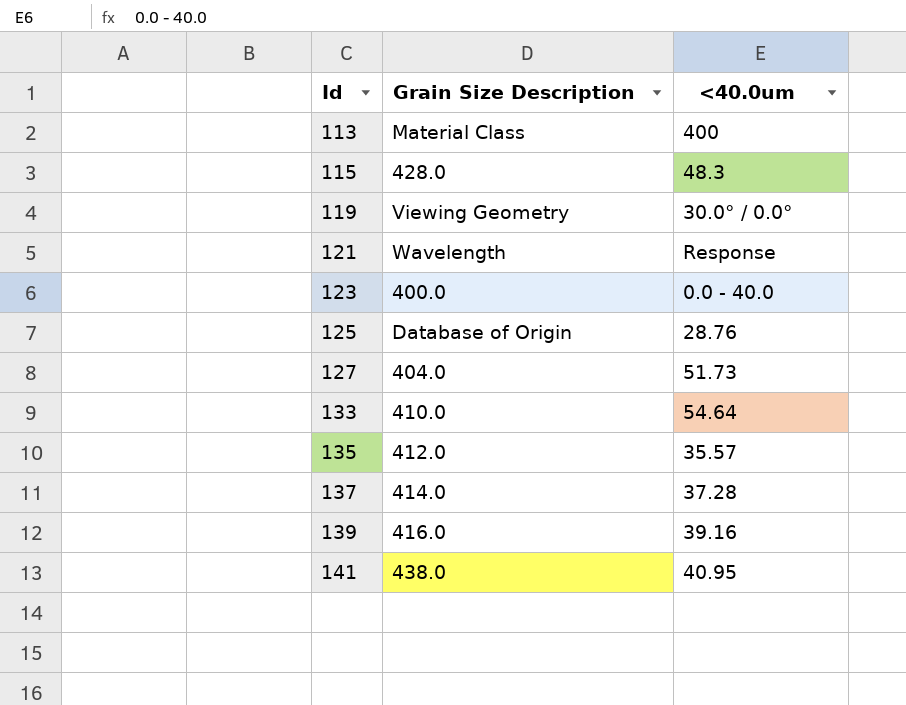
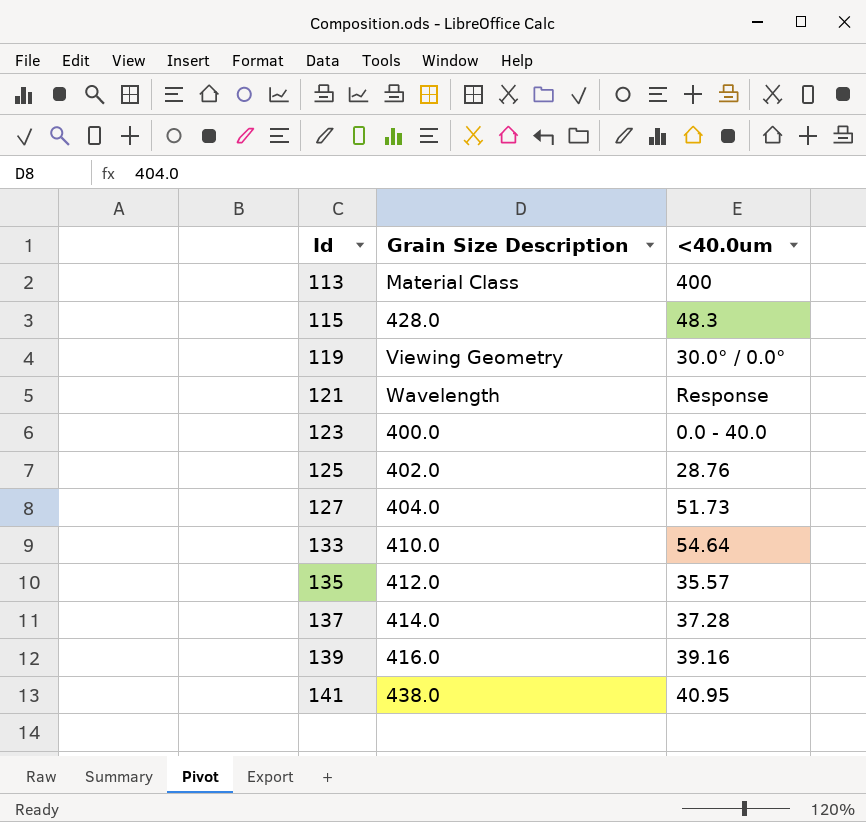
125 | Grain Size Description: Database of Origin -> 402.0

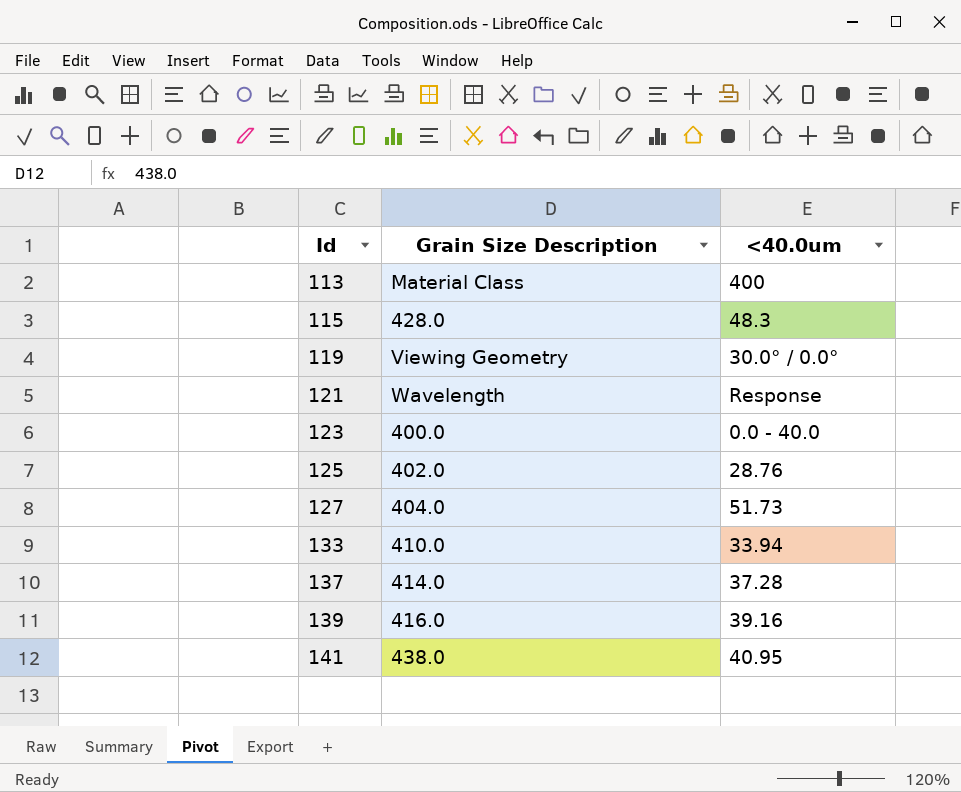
row 135: 412.0 | 35.57 -> none
133 | <40.0um: 54.64 -> 33.94

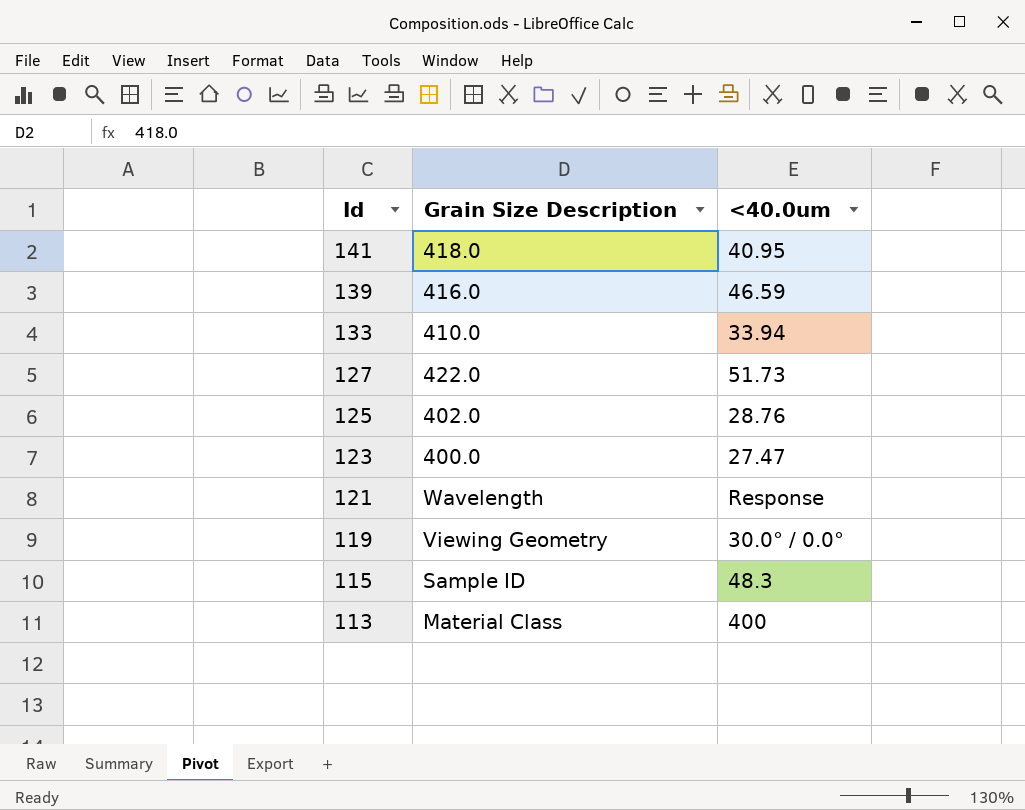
row order: Id ascending -> Id descending
row 137: 414.0 | 37.28 -> none
141 | Grain Size Description: 438.0 -> 418.0
139 | <40.0um: 39.16 -> 46.59
127 | Grain Size Description: 404.0 -> 422.0
123 | <40.0um: 0.0 - 40.0 -> 27.47
115 | Grain Size Description: 428.0 -> Sample ID

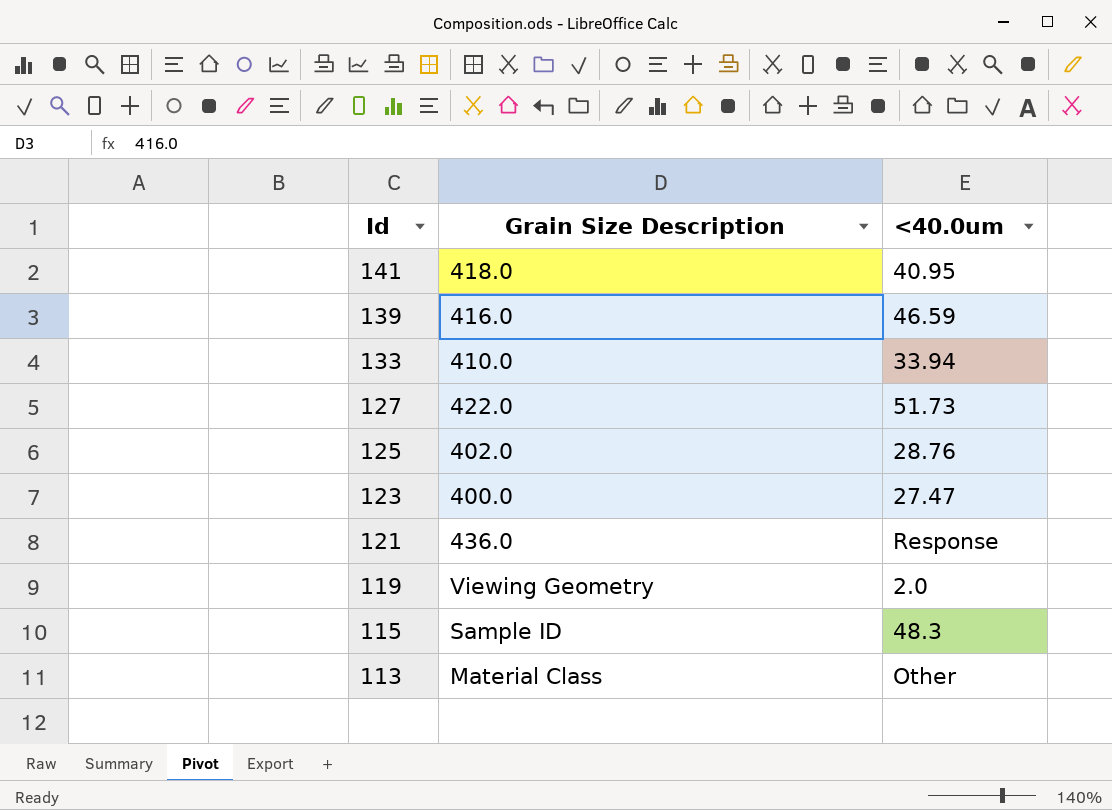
121 | Grain Size Description: Wavelength -> 436.0
119 | <40.0um: 30.0° / 0.0° -> 2.0
113 | <40.0um: 400 -> Other

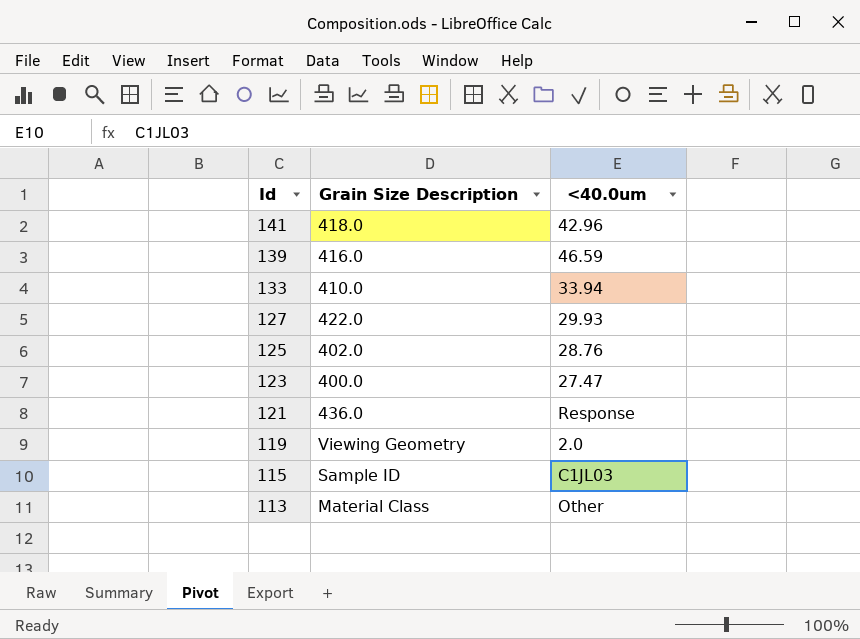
141 | <40.0um: 40.95 -> 42.96
127 | <40.0um: 51.73 -> 29.93
115 | <40.0um: 48.3 -> C1JL03

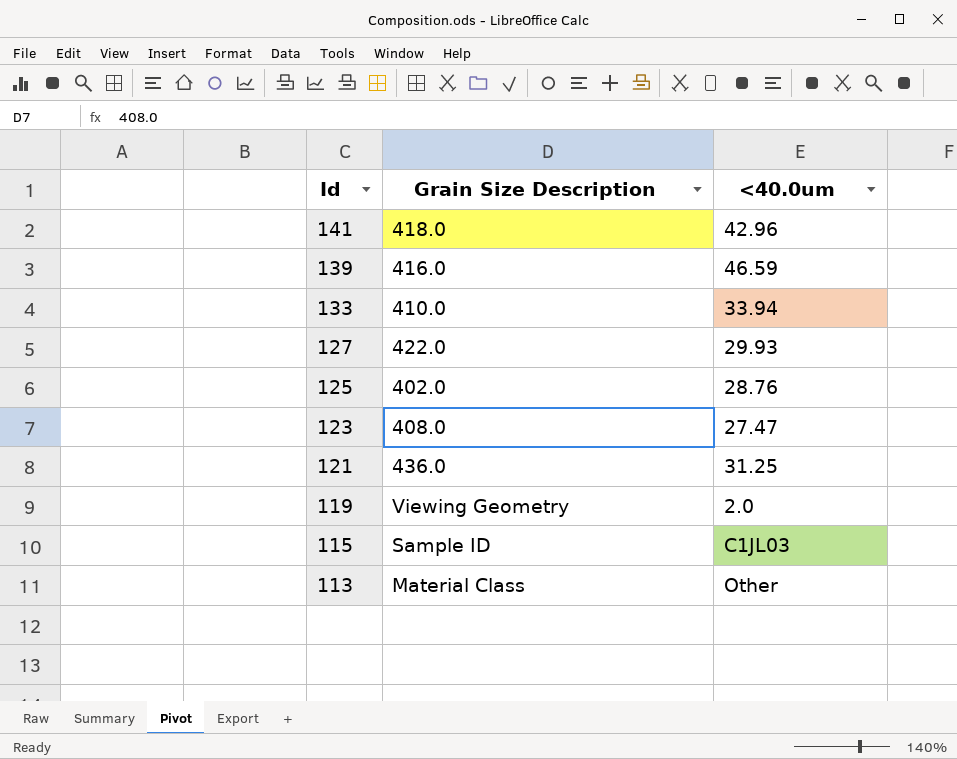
123 | Grain Size Description: 400.0 -> 408.0
121 | <40.0um: Response -> 31.25

